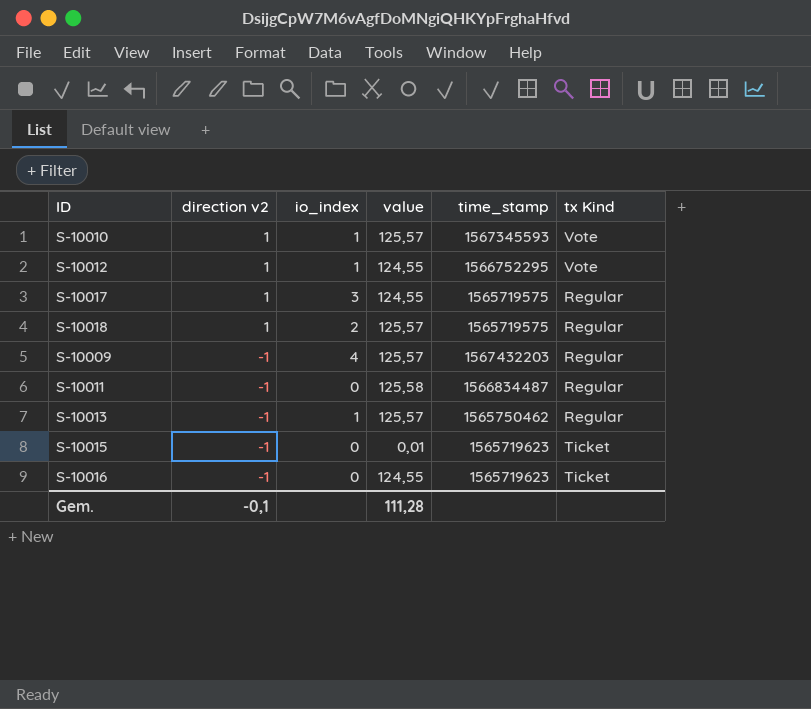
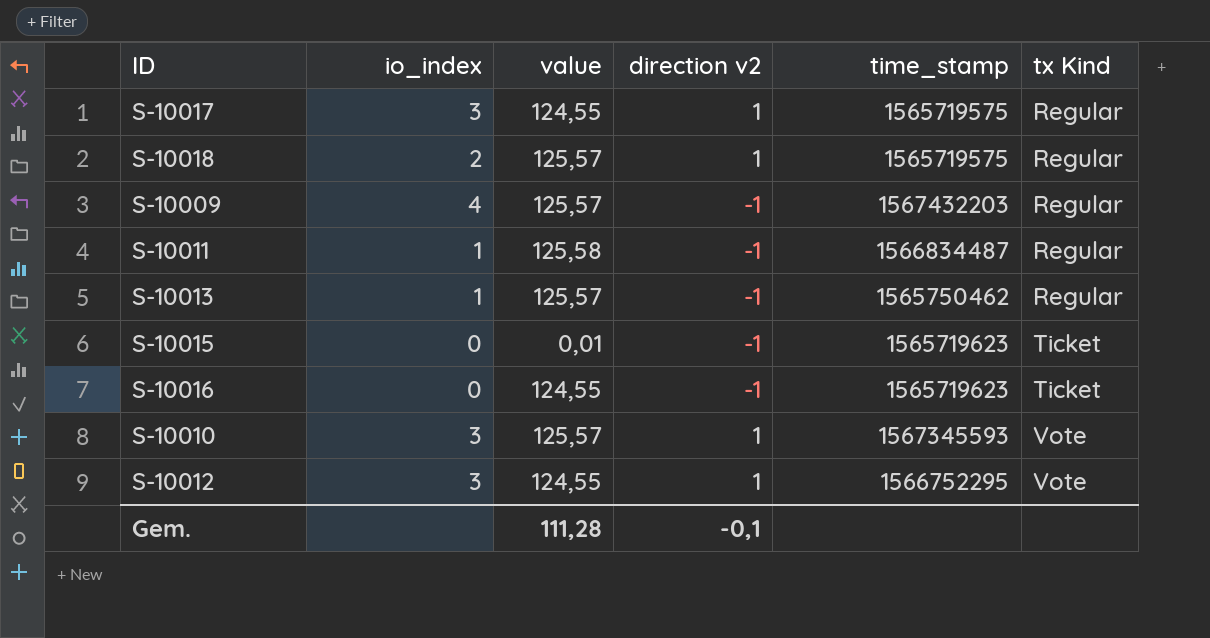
row order: direction v2 descending -> tx Kind ascending
column direction v2 | position: 2 -> 4
S-10011 | io_index: 0 -> 1
S-10010 | io_index: 1 -> 3
S-10012 | io_index: 1 -> 3

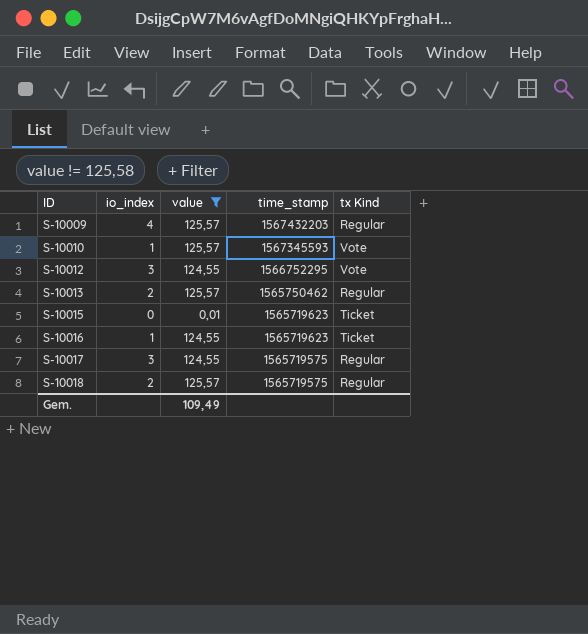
filter: none -> value != 125,58
row order: tx Kind ascending -> ID ascending
column direction v2 | position: 4 -> none
S-10010 | io_index: 3 -> 1
S-10013 | io_index: 1 -> 2
S-10016 | io_index: 0 -> 1
Gem. | value: 111,28 -> 109,49

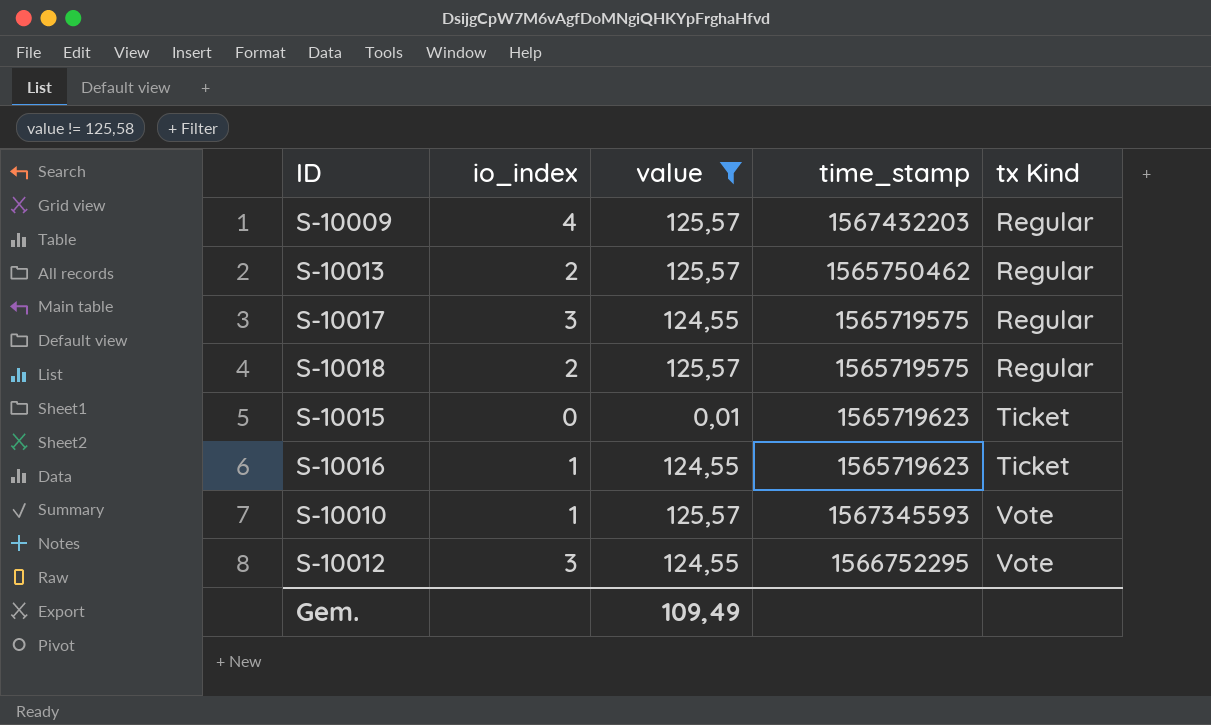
row order: ID ascending -> tx Kind ascending

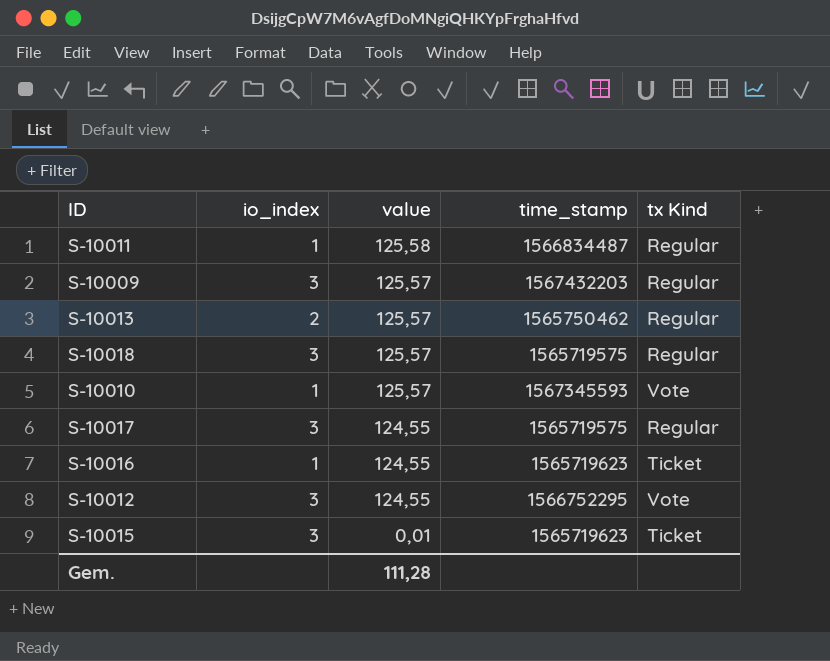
filter: value != 125,58 -> none
row order: tx Kind ascending -> value descending
S-10009 | io_index: 4 -> 3
S-10018 | io_index: 2 -> 3
S-10015 | io_index: 0 -> 3
Gem. | value: 109,49 -> 111,28

